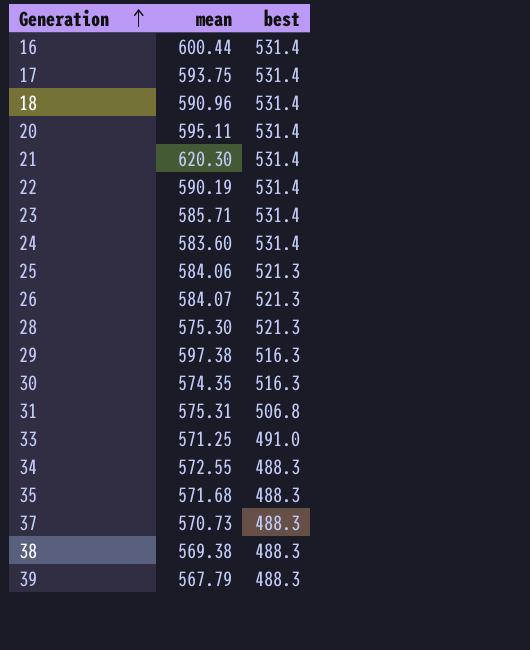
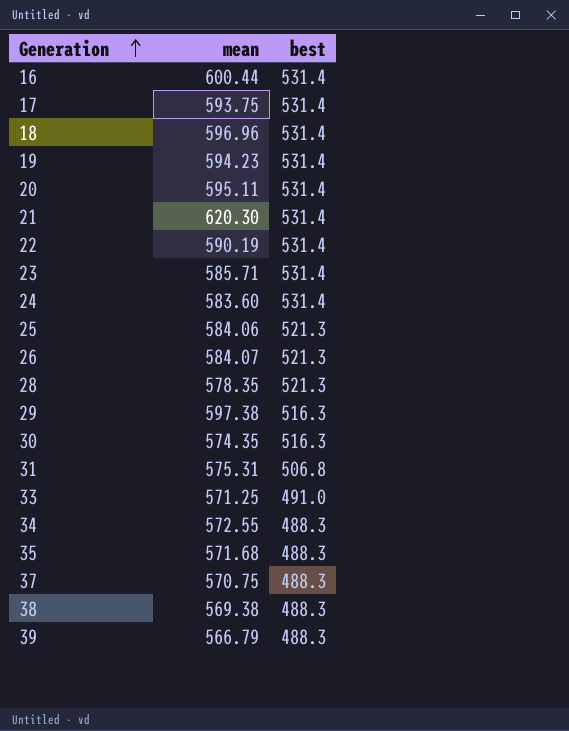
18 | mean: 590.96 -> 596.96
row 19: none -> 594.23 | 531.4
28 | mean: 575.30 -> 578.35
37 | mean: 570.73 -> 570.75
39 | mean: 567.79 -> 566.79

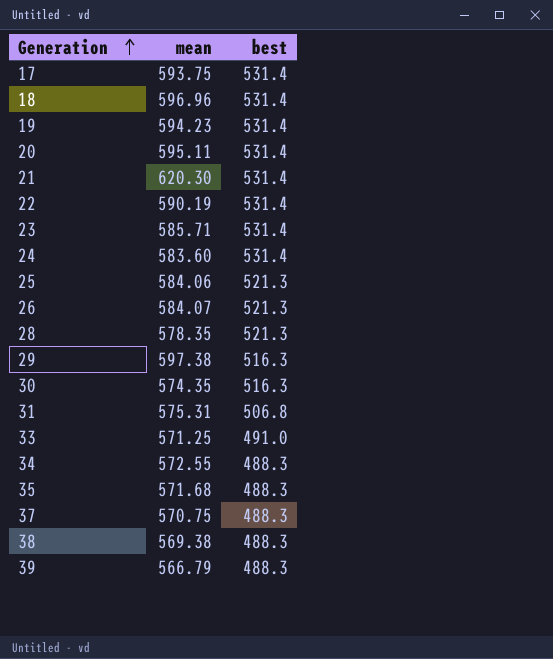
row 16: 600.44 | 531.4 -> none

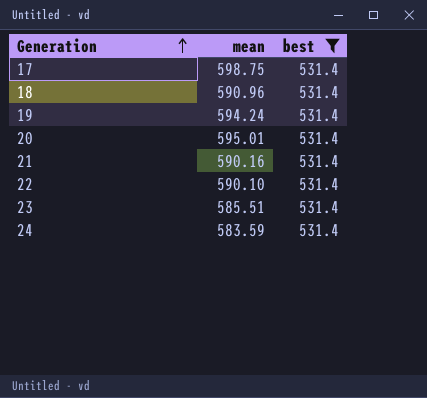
filter: none -> best = 531.4
17 | mean: 593.75 -> 598.75
18 | mean: 596.96 -> 590.96
19 | mean: 594.23 -> 594.24
20 | mean: 595.11 -> 595.01
21 | mean: 620.30 -> 590.16
22 | mean: 590.19 -> 590.10
23 | mean: 585.71 -> 585.51
24 | mean: 583.60 -> 583.59

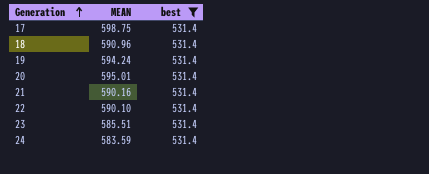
column name: mean -> MEAN

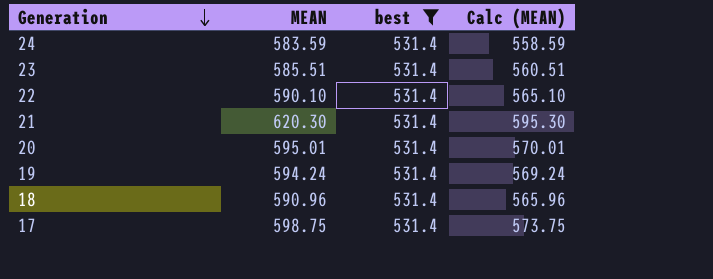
row order: Generation ascending -> Generation descending
column Calc (MEAN) | formula: none -> [MEAN] - 25
21 | MEAN: 590.16 -> 620.30

